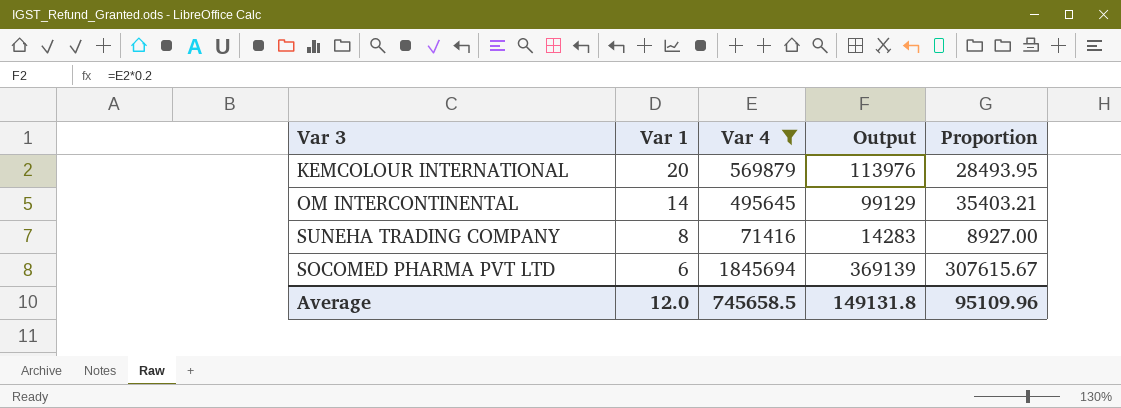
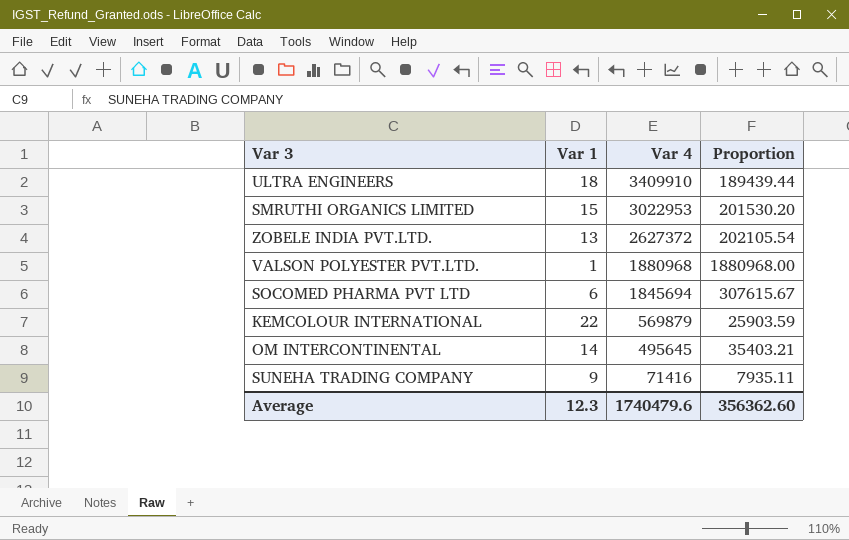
filter: Var 4 <= 1845694 -> none
row order: Var 1 descending -> Var 4 descending
column Output | formula: [Var 4] * 0.2 -> none
KEMCOLOUR INTERNATIONAL | Var 1: 20 -> 22
KEMCOLOUR INTERNATIONAL | Proportion: 28493.95 -> 25903.59
SUNEHA TRADING COMPANY | Var 1: 8 -> 9
SUNEHA TRADING COMPANY | Proportion: 8927.00 -> 7935.11
Average | Var 1: 12.0 -> 12.3
Average | Var 4: 745658.5 -> 1740479.6
Average | Proportion: 95109.96 -> 356362.60

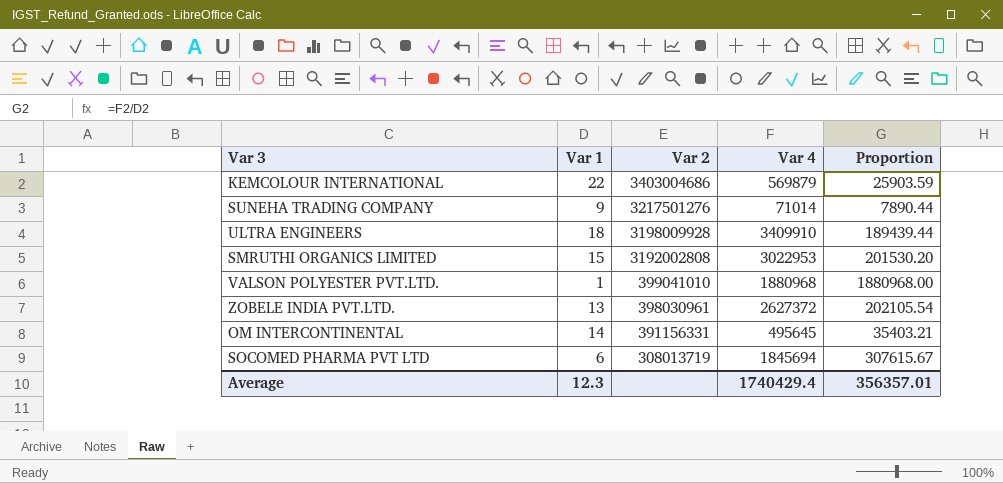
row order: Var 4 descending -> Var 2 descending
column Var 2 | position: none -> 3
SUNEHA TRADING COMPANY | Var 4: 71416 -> 71014
SUNEHA TRADING COMPANY | Proportion: 7935.11 -> 7890.44
Average | Var 4: 1740479.6 -> 1740429.4
Average | Proportion: 356362.60 -> 356357.01

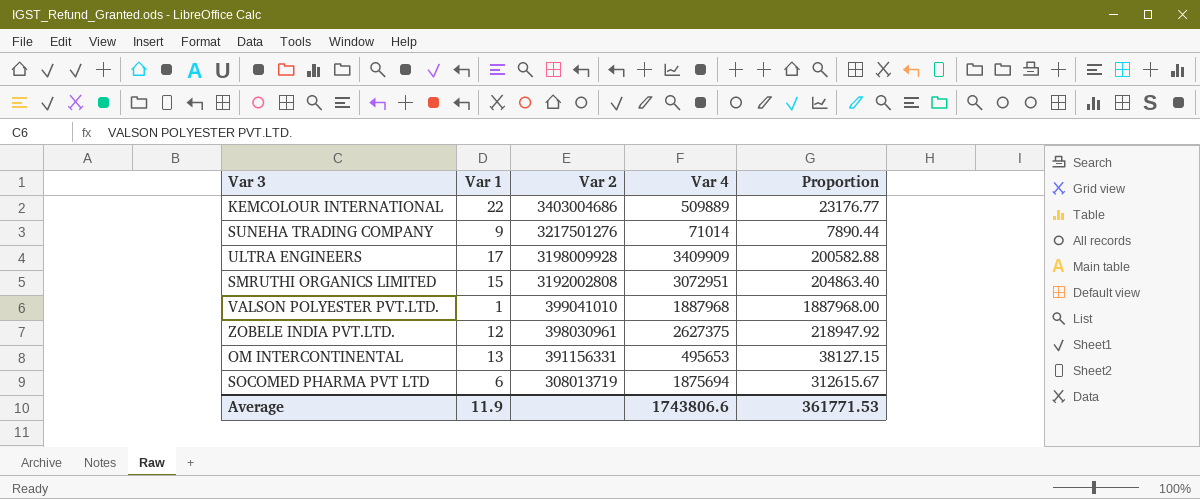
KEMCOLOUR INTERNATIONAL | Var 4: 569879 -> 509889
KEMCOLOUR INTERNATIONAL | Proportion: 25903.59 -> 23176.77
ULTRA ENGINEERS | Var 1: 18 -> 17
ULTRA ENGINEERS | Var 4: 3409910 -> 3409909
ULTRA ENGINEERS | Proportion: 189439.44 -> 200582.88
SMRUTHI ORGANICS LIMITED | Var 4: 3022953 -> 3072951
SMRUTHI ORGANICS LIMITED | Proportion: 201530.20 -> 204863.40
VALSON POLYESTER PVT.LTD. | Var 4: 1880968 -> 1887968
VALSON POLYESTER PVT.LTD. | Proportion: 1880968.00 -> 1887968.00
ZOBELE INDIA PVT.LTD. | Var 1: 13 -> 12
ZOBELE INDIA PVT.LTD. | Var 4: 2627372 -> 2627375
ZOBELE INDIA PVT.LTD. | Proportion: 202105.54 -> 218947.92
OM INTERCONTINENTAL | Var 1: 14 -> 13
OM INTERCONTINENTAL | Var 4: 495645 -> 495653
OM INTERCONTINENTAL | Proportion: 35403.21 -> 38127.15
SOCOMED PHARMA PVT LTD | Var 4: 1845694 -> 1875694
SOCOMED PHARMA PVT LTD | Proportion: 307615.67 -> 312615.67
Average | Var 1: 12.3 -> 11.9
Average | Var 4: 1740429.4 -> 1743806.6
Average | Proportion: 356357.01 -> 361771.53

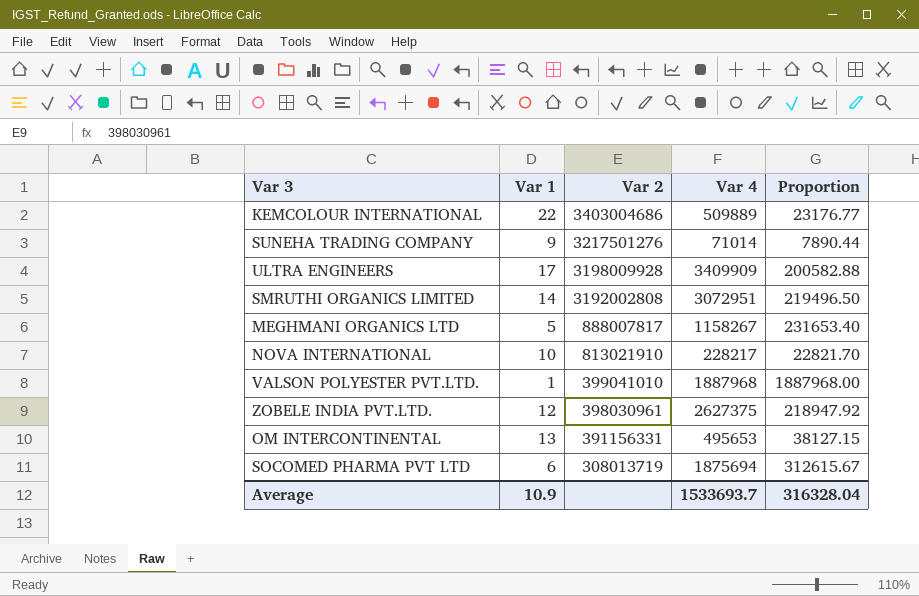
SMRUTHI ORGANICS LIMITED | Var 1: 15 -> 14
SMRUTHI ORGANICS LIMITED | Proportion: 204863.40 -> 219496.50
row MEGHMANI ORGANICS LTD: none -> 5 | 888007817 | 1158267 | 231653.40
row NOVA INTERNATIONAL: none -> 10 | 813021910 | 228217 | 22821.70
Average | Var 1: 11.9 -> 10.9
Average | Var 4: 1743806.6 -> 1533693.7
Average | Proportion: 361771.53 -> 316328.04

